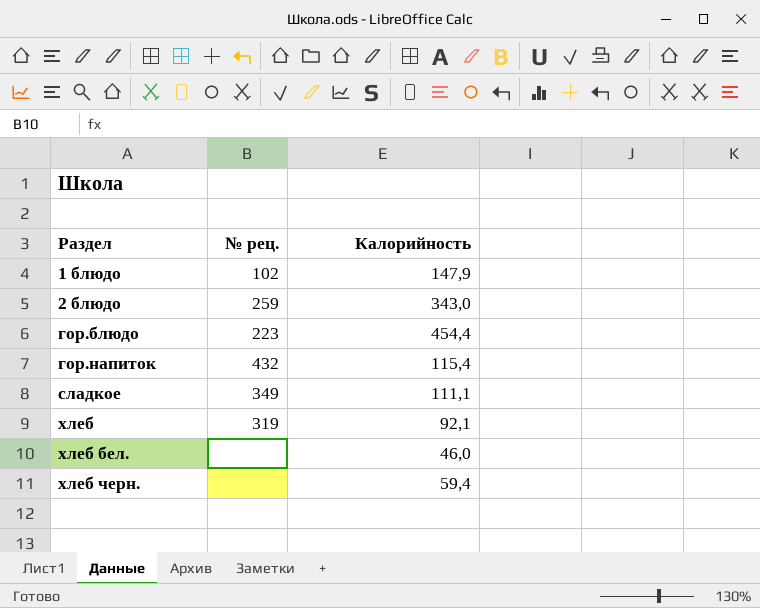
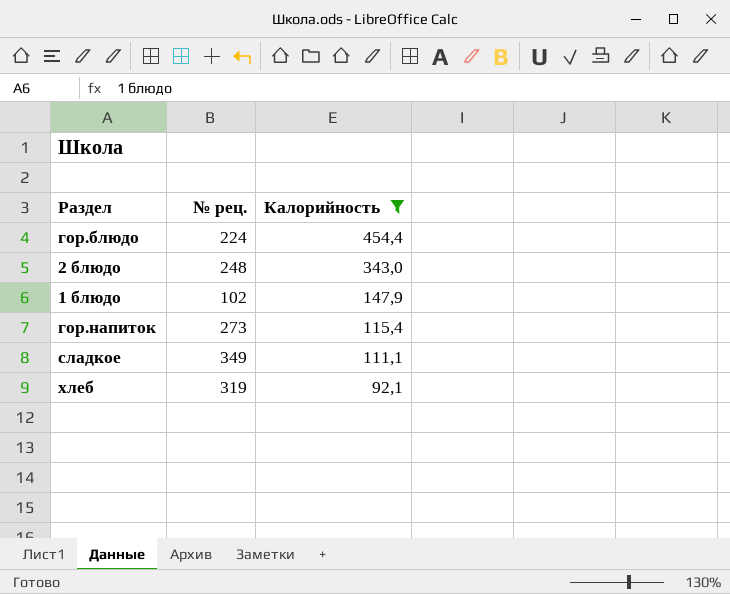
filter: none -> Калорийность >= 92,1
row order: Раздел ascending -> Калорийность descending
гор.блюдо | № рец.: 223 -> 224
2 блюдо | № рец.: 259 -> 248
гор.напиток | № рец.: 432 -> 273

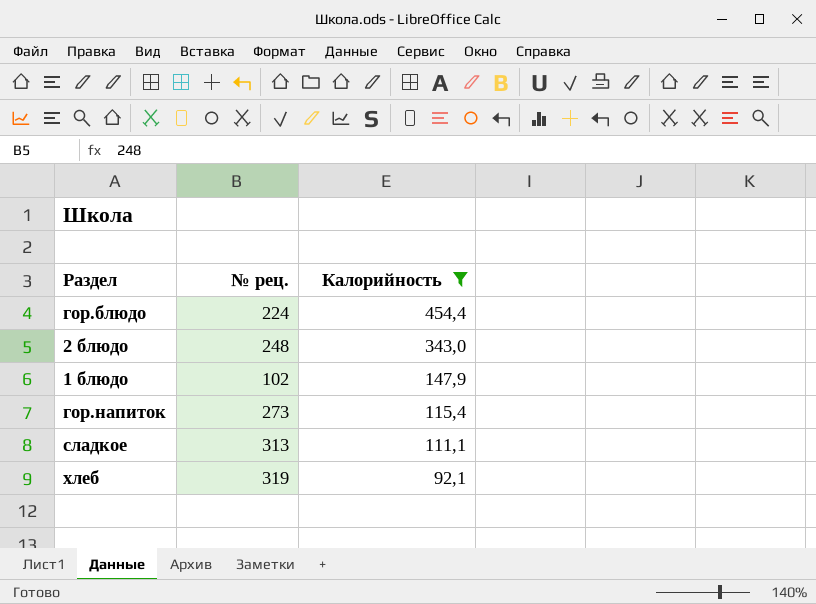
сладкое | № рец.: 349 -> 313

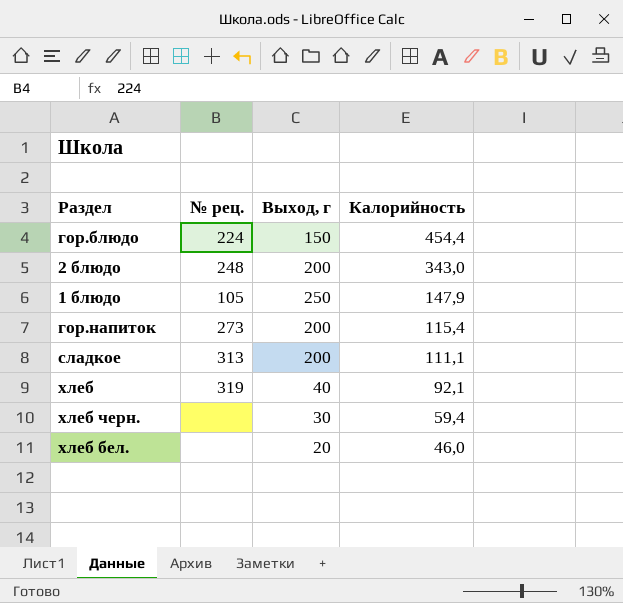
filter: Калорийность >= 92,1 -> none
column Выход, г | position: none -> 3
1 блюдо | № рец.: 102 -> 105

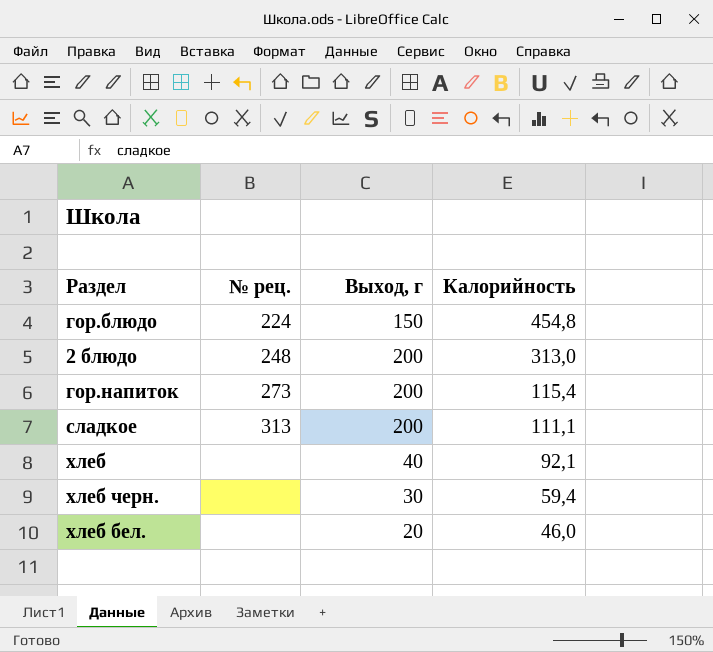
row 1 блюдо: 105 | 250 | 147,9 -> none
гор.блюдо | Калорийность: 454,4 -> 454,8
2 блюдо | Калорийность: 343,0 -> 313,0
хлеб | № рец.: 319 -> none

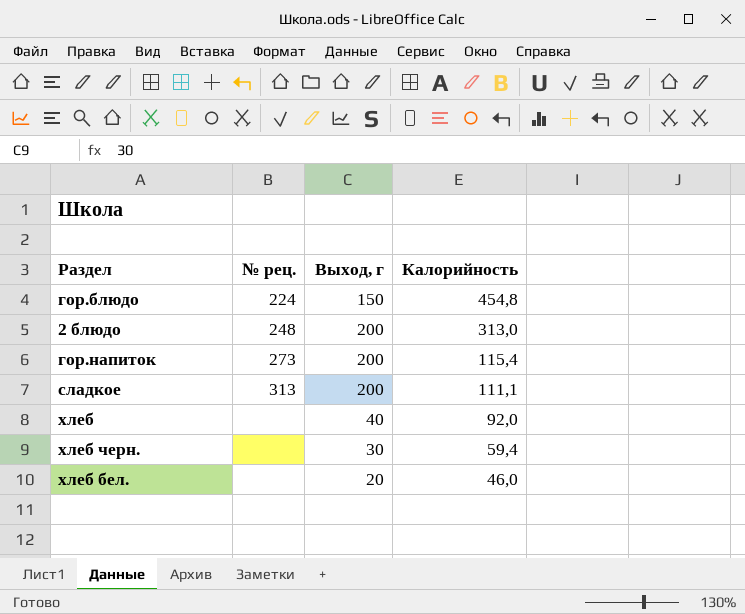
хлеб | Калорийность: 92,1 -> 92,0

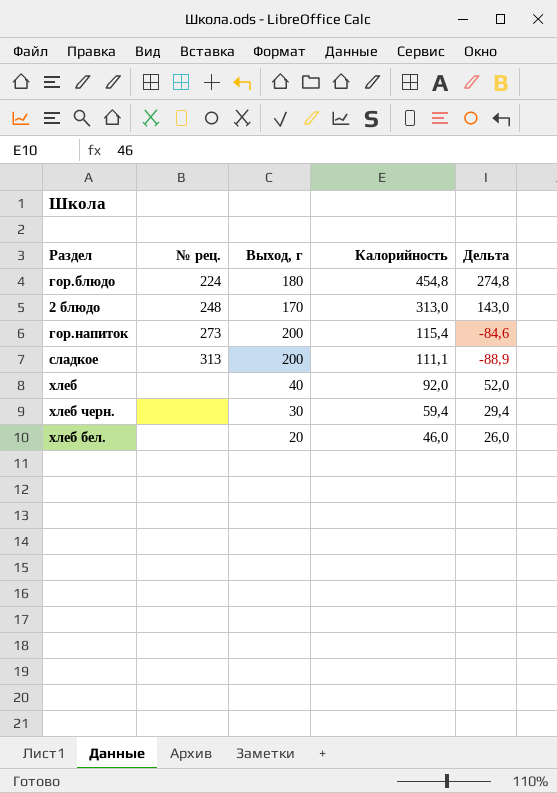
column Дельта | formula: none -> [Калорийность] - [Выход, г]
гор.блюдо | Выход, г: 150 -> 180
2 блюдо | Выход, г: 200 -> 170

